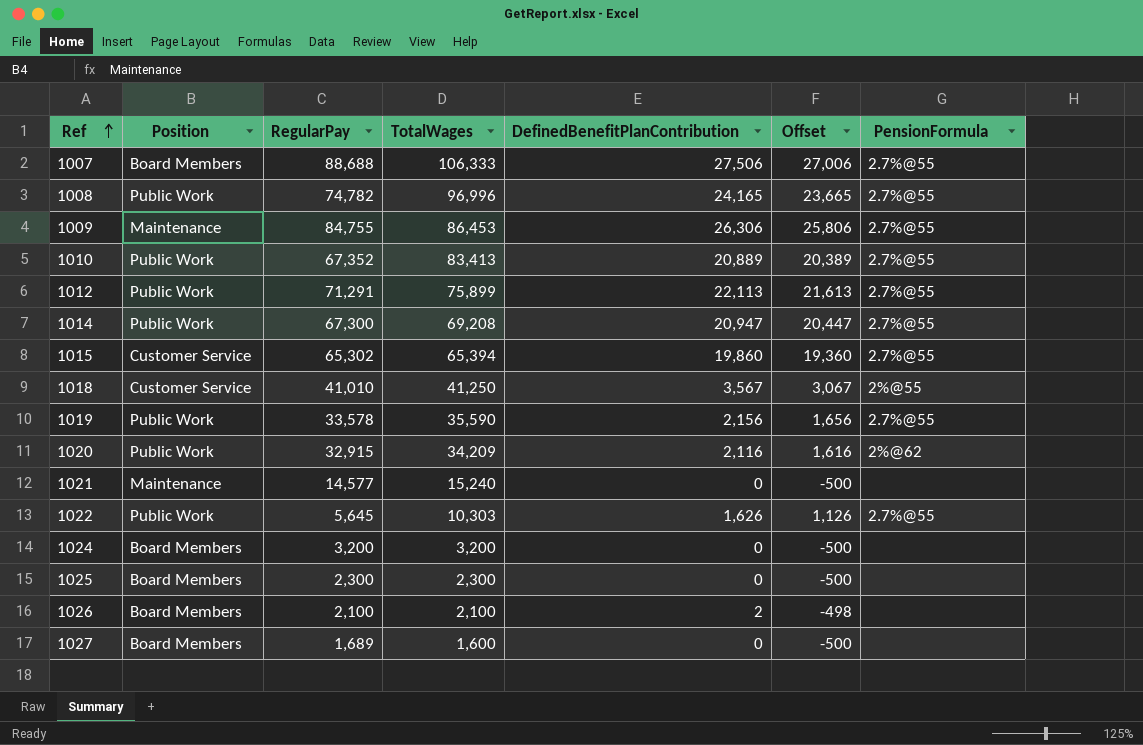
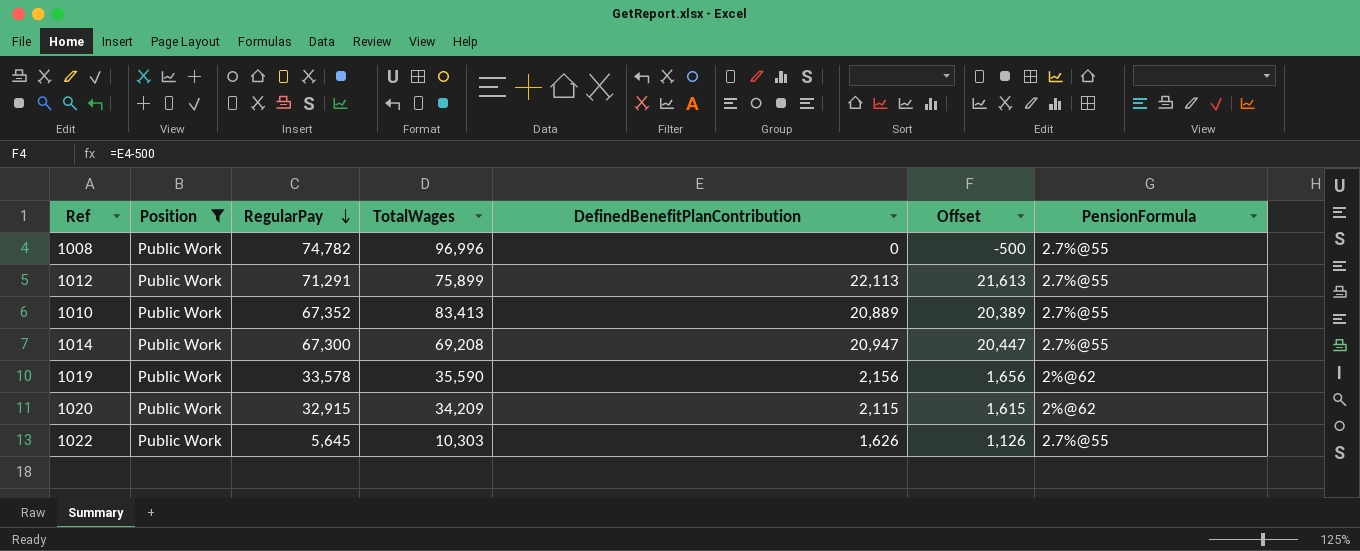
filter: none -> Position = Public Work
row order: Ref ascending -> RegularPay descending
1008 | DefinedBenefitPlanContribution: 24,165 -> 0
1008 | Offset: 23,665 -> -500
1019 | PensionFormula: 2.7%@55 -> 2%@62
1020 | DefinedBenefitPlanContribution: 2,116 -> 2,115
1020 | Offset: 1,616 -> 1,615

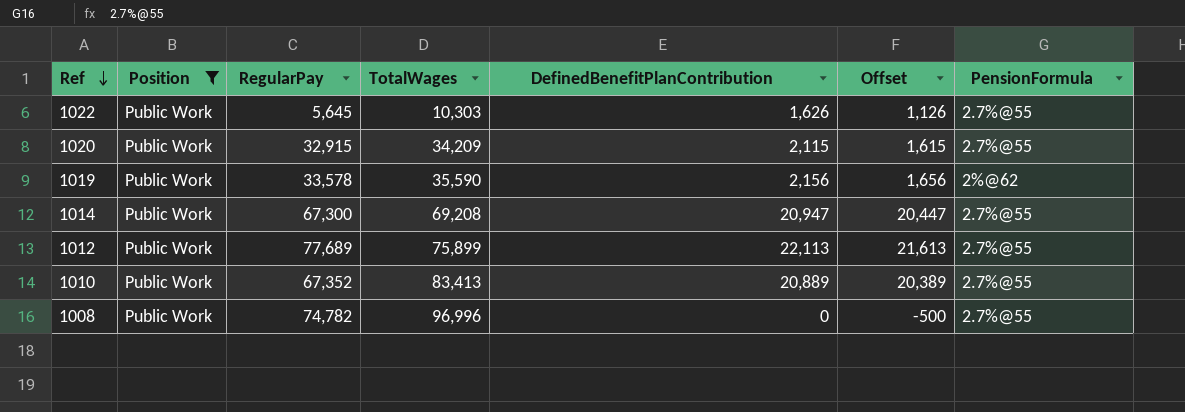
row order: RegularPay descending -> Ref descending
1020 | PensionFormula: 2%@62 -> 2.7%@55
1012 | RegularPay: 71,291 -> 77,689

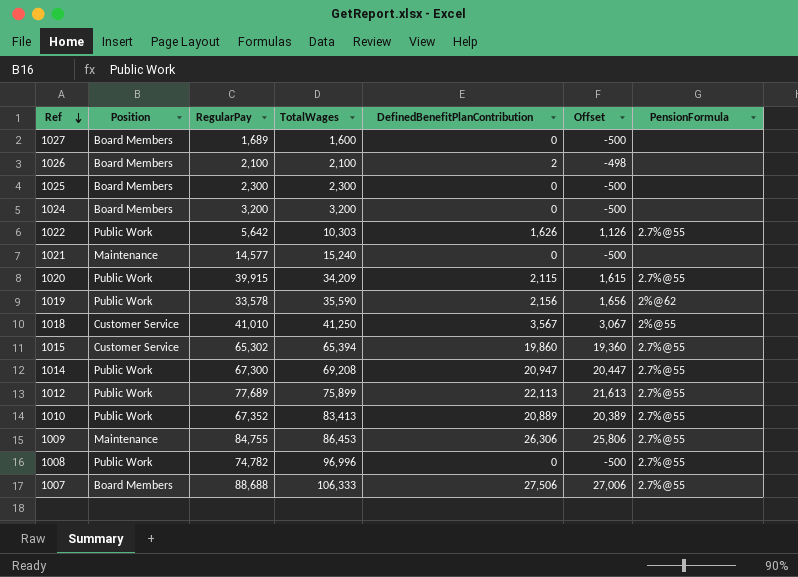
filter: Position = Public Work -> none
1022 | RegularPay: 5,645 -> 5,642
1020 | RegularPay: 32,915 -> 39,915

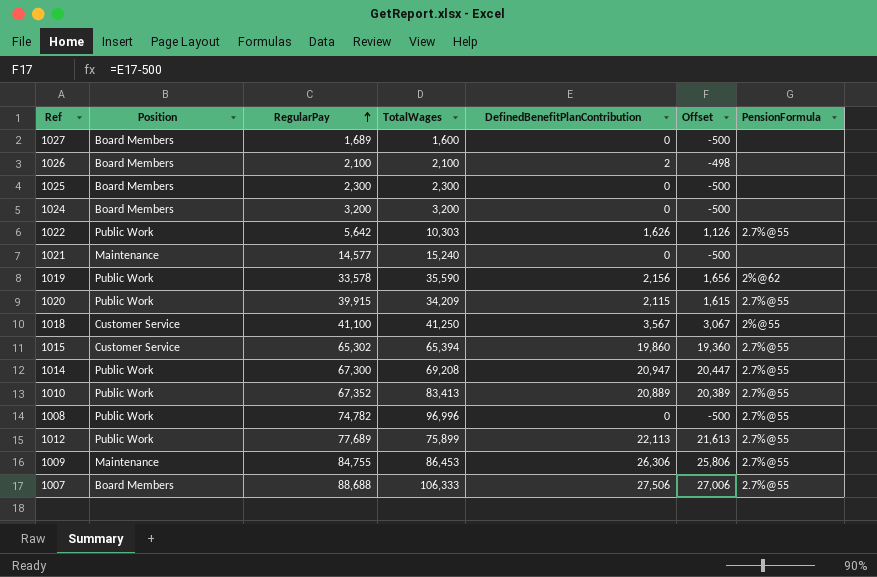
row order: Ref descending -> RegularPay ascending
1018 | RegularPay: 41,010 -> 41,100

